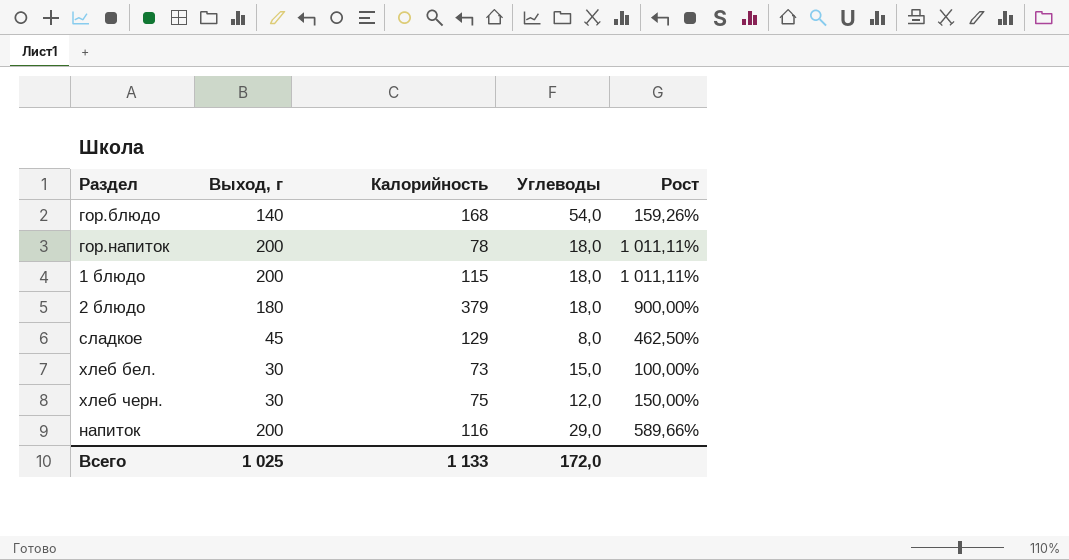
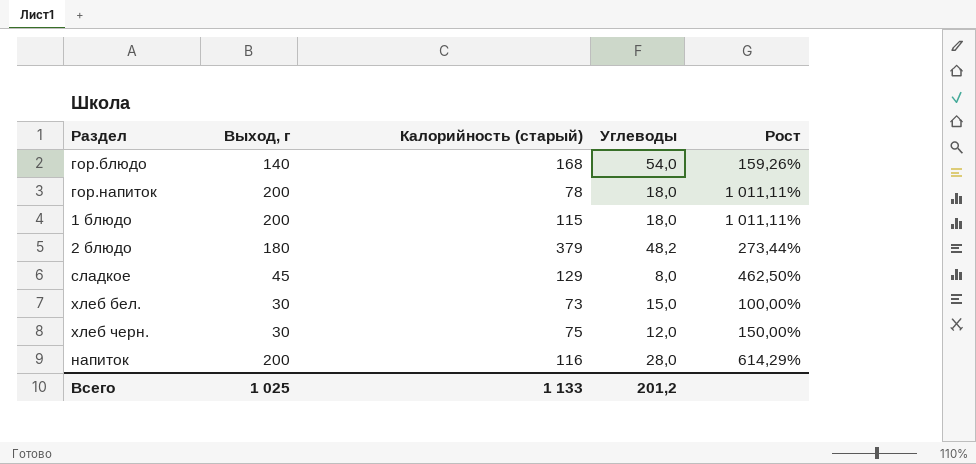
column name: Калорийность -> Калорийность (старый)
2 блюдо | Углеводы: 18,0 -> 48,2
2 блюдо | Рост: 900,00% -> 273,44%
напиток | Углеводы: 29,0 -> 28,0
напиток | Рост: 589,66% -> 614,29%
Всего | Углеводы: 172,0 -> 201,2

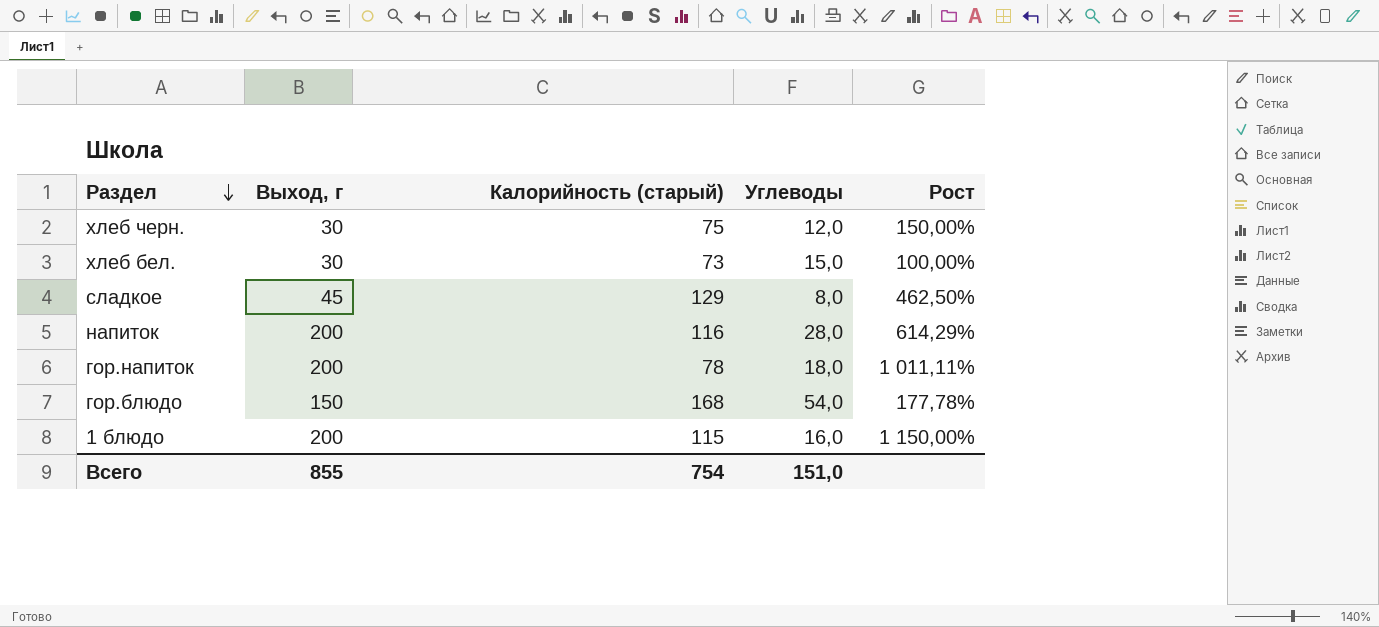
row order: none -> Раздел descending
row 2 блюдо: 180 | 379 | 48,2 | 273,44% -> none
гор.блюдо | Выход, г: 140 -> 150
гор.блюдо | Рост: 159,26% -> 177,78%
1 блюдо | Углеводы: 18,0 -> 16,0
1 блюдо | Рост: 1 011,11% -> 1 150,00%
Всего | Выход, г: 1 025 -> 855
Всего | Калорийность (старый): 1 133 -> 754
Всего | Углеводы: 201,2 -> 151,0

